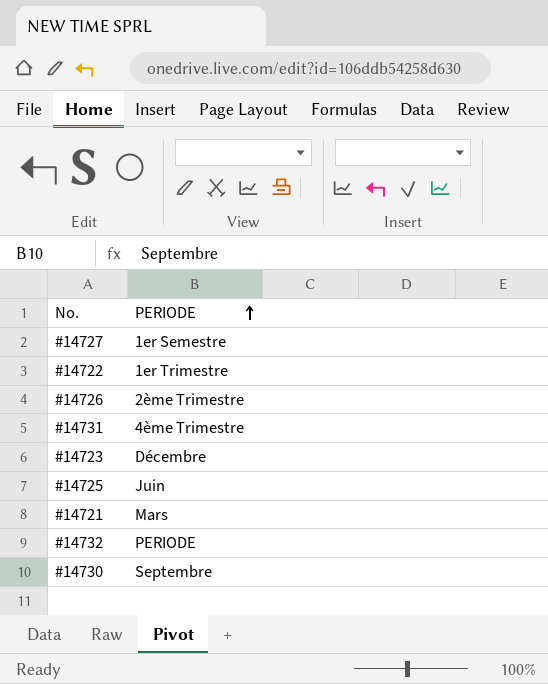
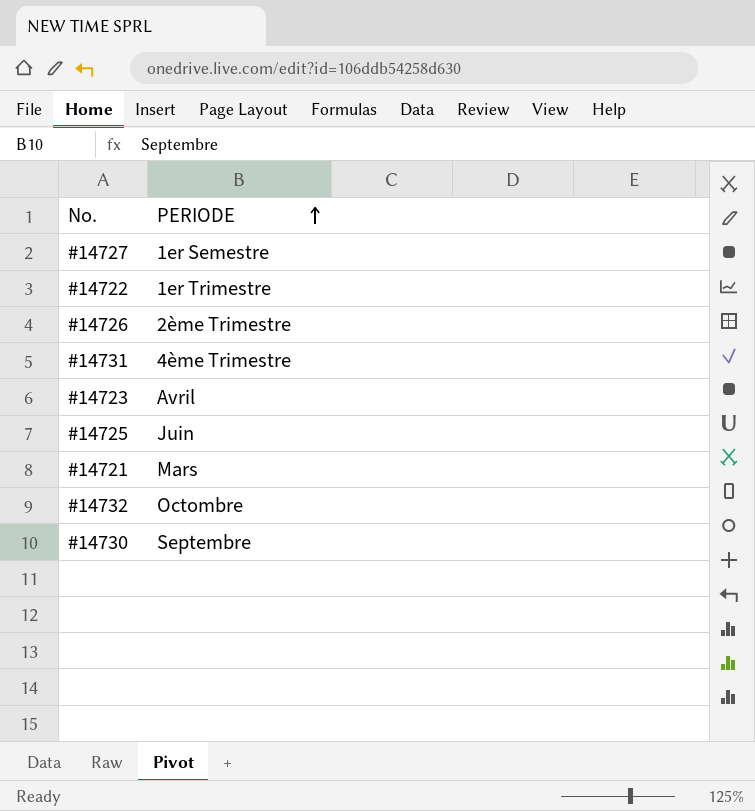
#14723 | PERIODE: Décembre -> Avril
#14732 | PERIODE: PERIODE -> Octombre

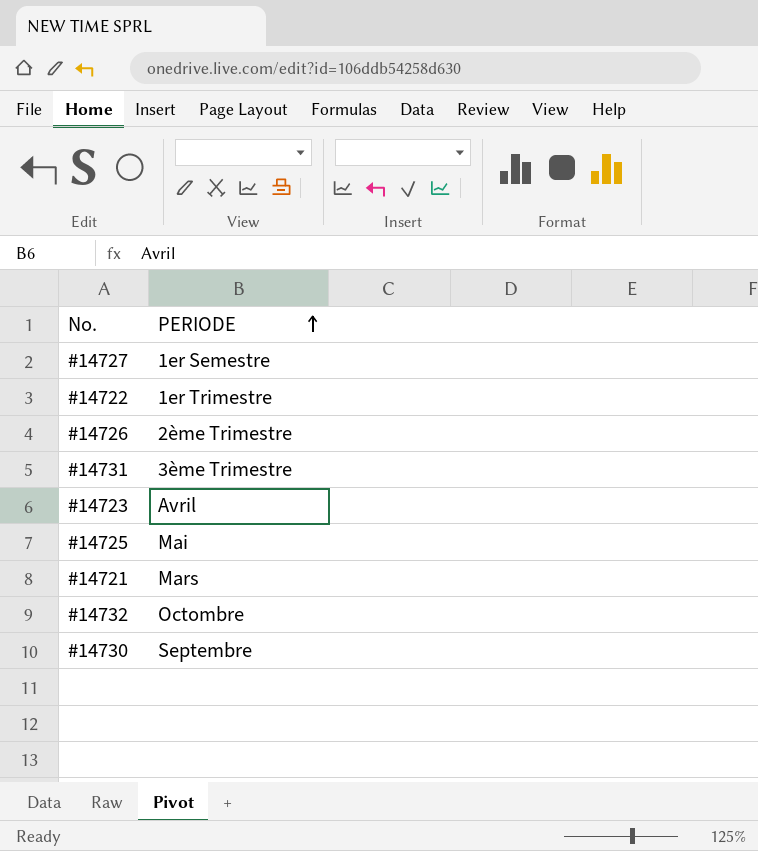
#14731 | PERIODE: 4ème Trimestre -> 3ème Trimestre
#14725 | PERIODE: Juin -> Mai

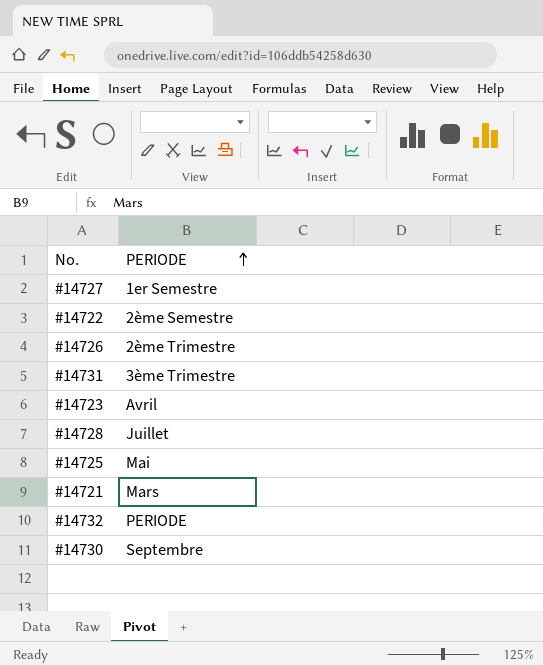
#14722 | PERIODE: 1er Trimestre -> 2ème Semestre
row #14728: none -> Juillet
#14732 | PERIODE: Octombre -> PERIODE

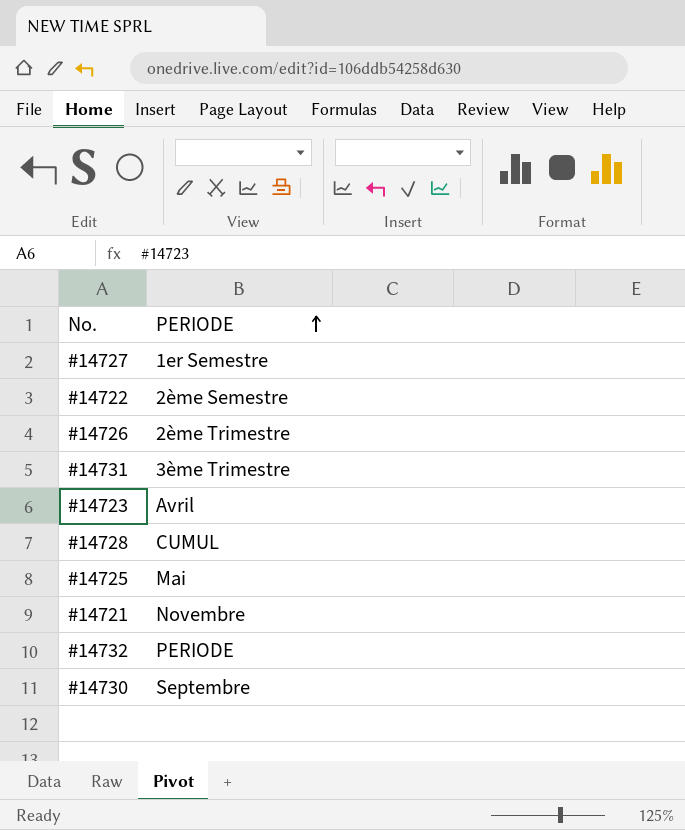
#14728 | PERIODE: Juillet -> CUMUL
#14721 | PERIODE: Mars -> Novembre

